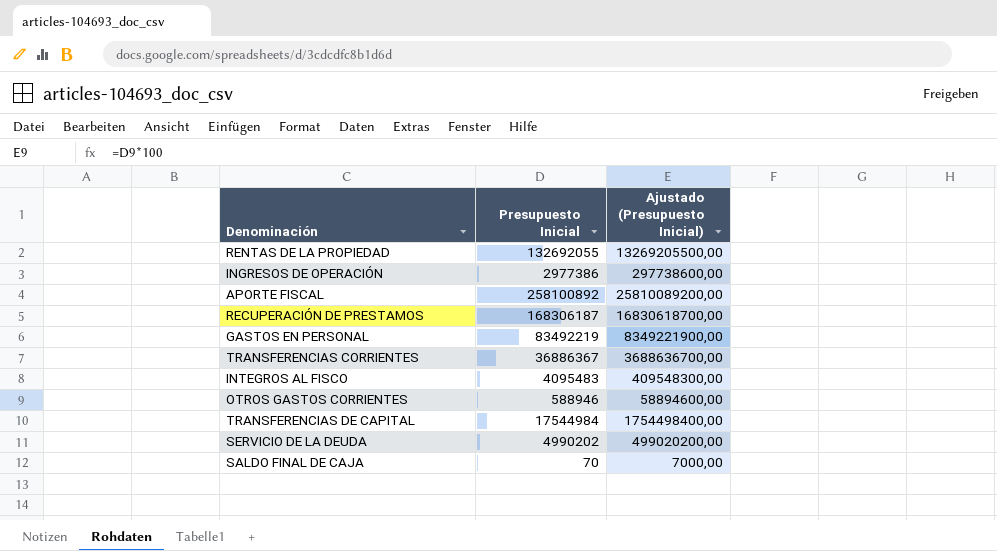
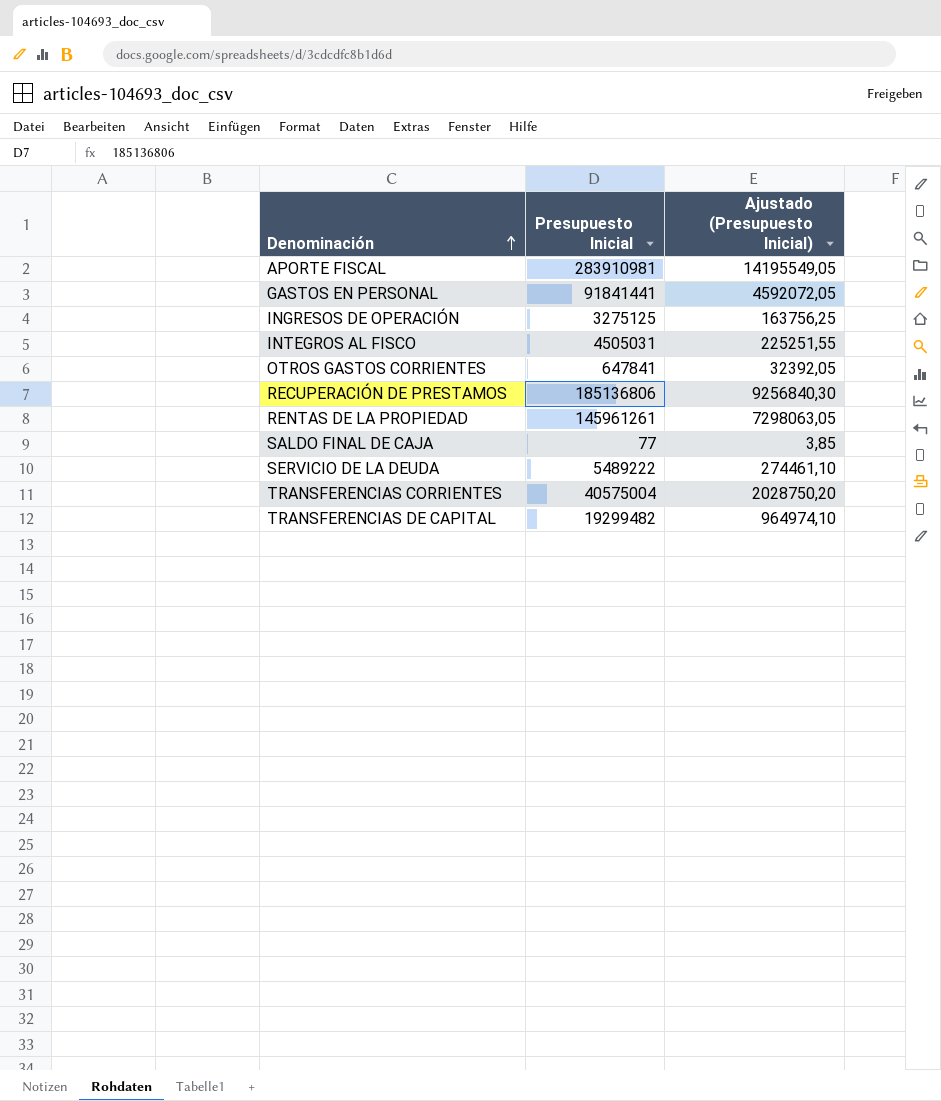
row order: none -> Denominación ascending
column Ajustado (Presupuesto Inicial) | formula: [Presupuesto Inicial] * 100 -> [Presupuesto Inicial] * 0,05
APORTE FISCAL | Presupuesto Inicial: 258100892 -> 283910981
GASTOS EN PERSONAL | Presupuesto Inicial: 83492219 -> 91841441
INGRESOS DE OPERACIÓN | Presupuesto Inicial: 2977386 -> 3275125
INTEGROS AL FISCO | Presupuesto Inicial: 4095483 -> 4505031
OTROS GASTOS CORRIENTES | Presupuesto Inicial: 588946 -> 647841
RECUPERACIÓN DE PRESTAMOS | Presupuesto Inicial: 168306187 -> 185136806
RENTAS DE LA PROPIEDAD | Presupuesto Inicial: 132692055 -> 145961261
SALDO FINAL DE CAJA | Presupuesto Inicial: 70 -> 77
SERVICIO DE LA DEUDA | Presupuesto Inicial: 4990202 -> 5489222
TRANSFERENCIAS CORRIENTES | Presupuesto Inicial: 36886367 -> 40575004
TRANSFERENCIAS DE CAPITAL | Presupuesto Inicial: 17544984 -> 19299482

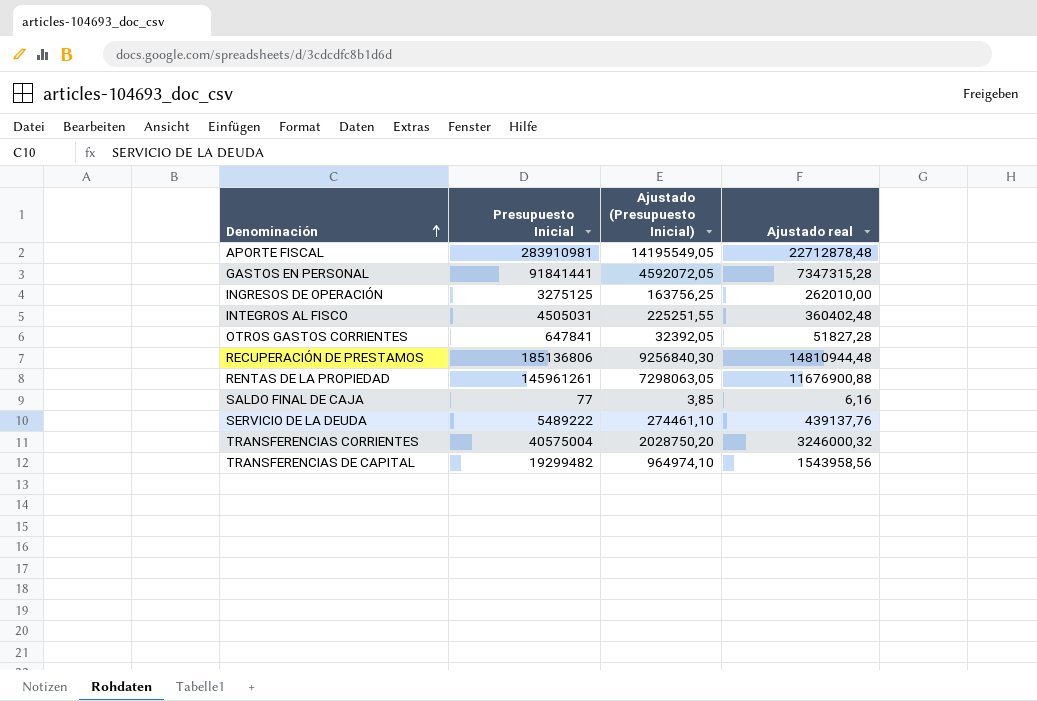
column Ajustado real | formula: none -> [Presupuesto Inicial] * 0,08

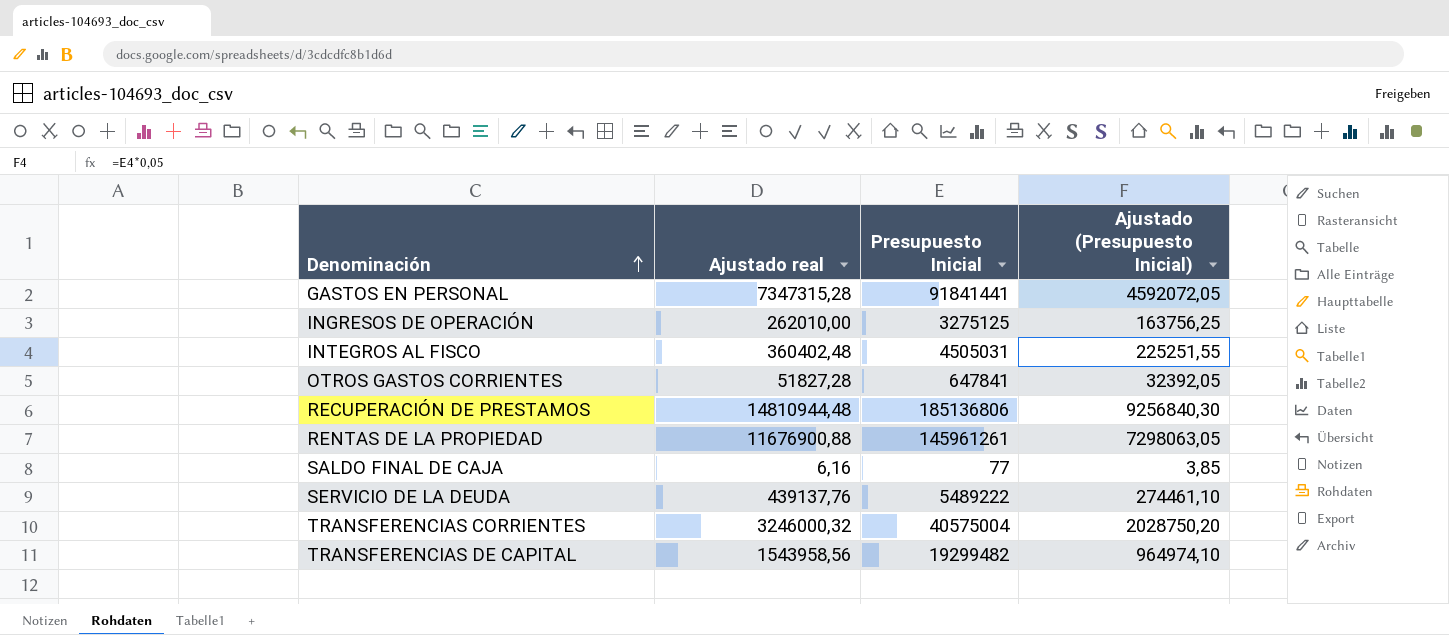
column Ajustado real | position: 4 -> 2
row APORTE FISCAL: 283910981 | 14195549,05 | 22712878,48 -> none

